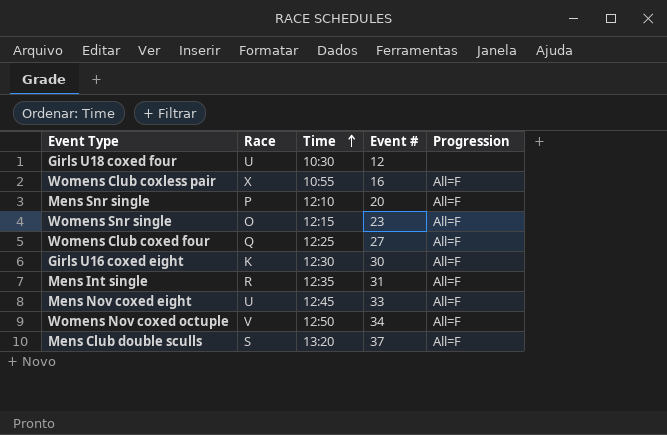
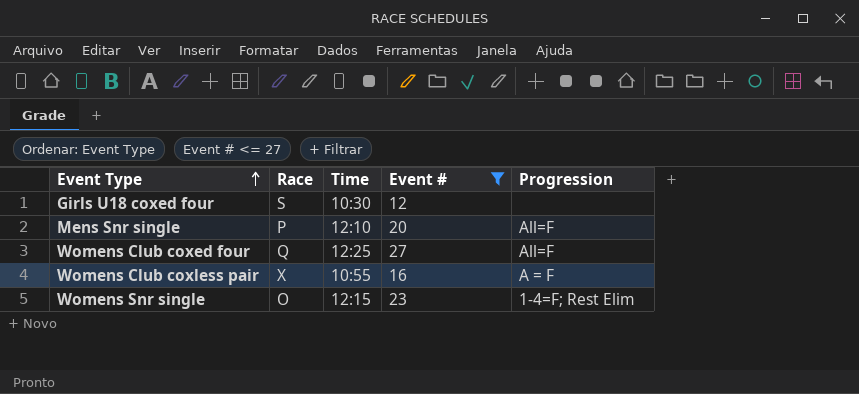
filter: none -> Event # <= 27
row order: Time ascending -> Event Type ascending
Girls U18 coxed four | Race: U -> S
Womens Club coxless pair | Progression: All=F -> A = F
Womens Snr single | Progression: All=F -> 1-4=F; Rest Elim

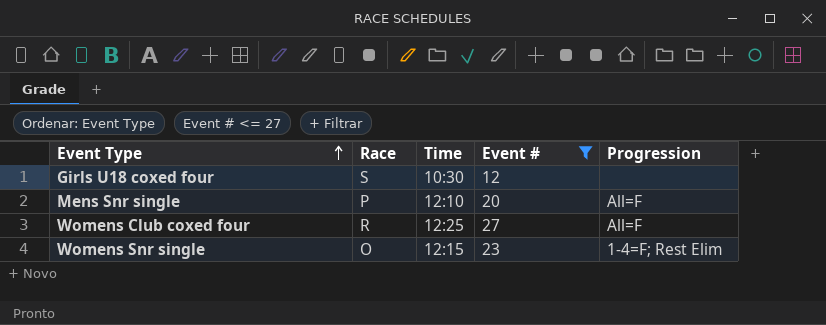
row Womens Club coxless pair: X | 10:55 | 16 | A = F -> none
Womens Club coxed four | Race: Q -> R

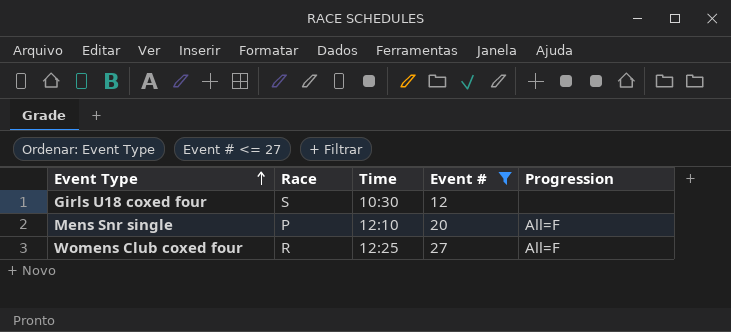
row Womens Snr single: O | 12:15 | 23 | 1-4=F; Rest Elim -> none

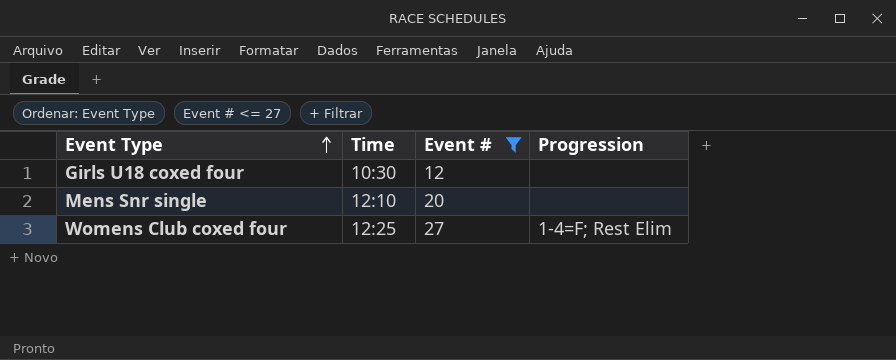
column Race | position: 2 -> none
Mens Snr single | Progression: All=F -> none
Womens Club coxed four | Progression: All=F -> 1-4=F; Rest Elim

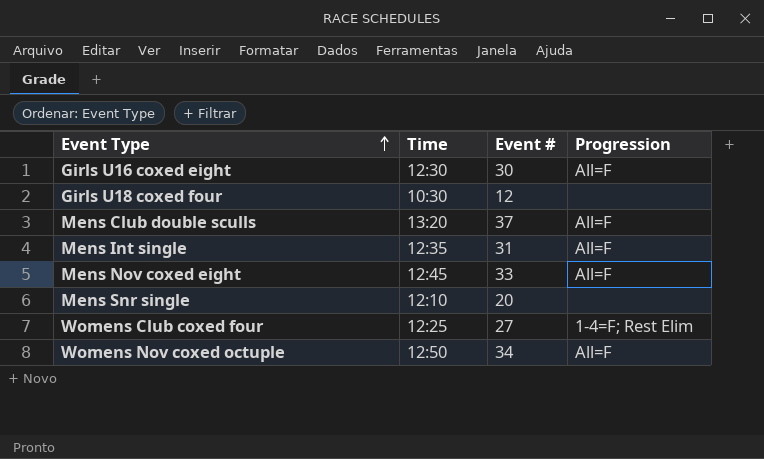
filter: Event # <= 27 -> none

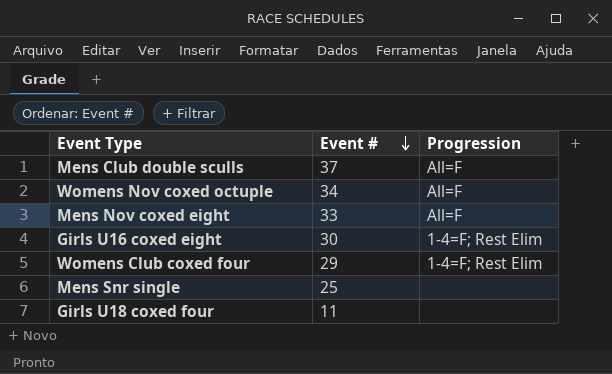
row order: Event Type ascending -> Event # descending
column Time | position: 2 -> none
row Mens Int single: 12:35 | 31 | All=F -> none
Girls U16 coxed eight | Progression: All=F -> 1-4=F; Rest Elim
Womens Club coxed four | Event #: 27 -> 29
Mens Snr single | Event #: 20 -> 25
Girls U18 coxed four | Event #: 12 -> 11

